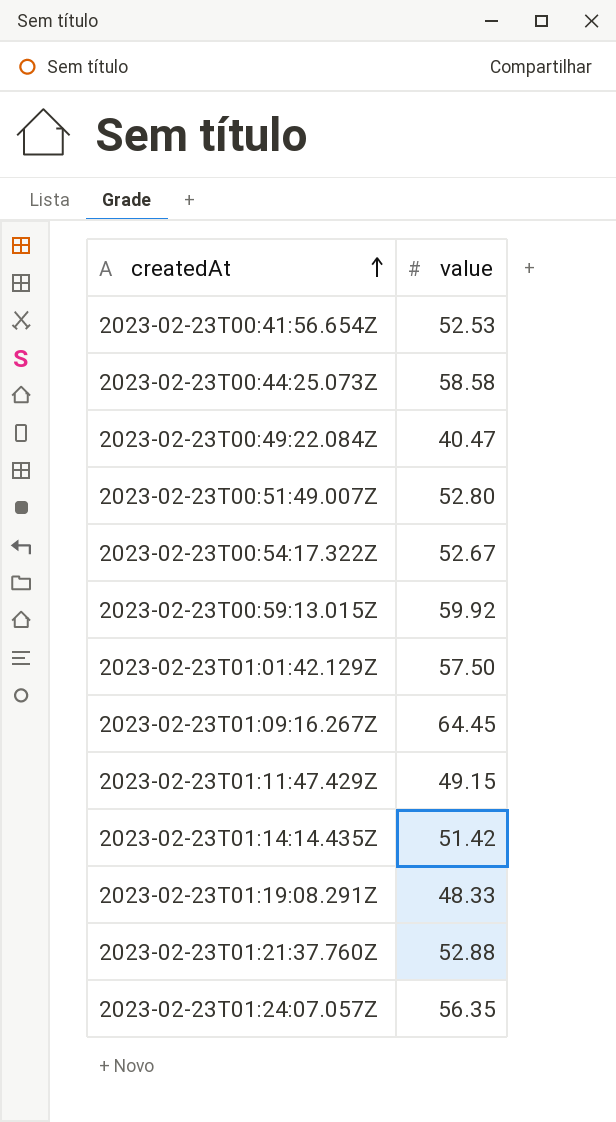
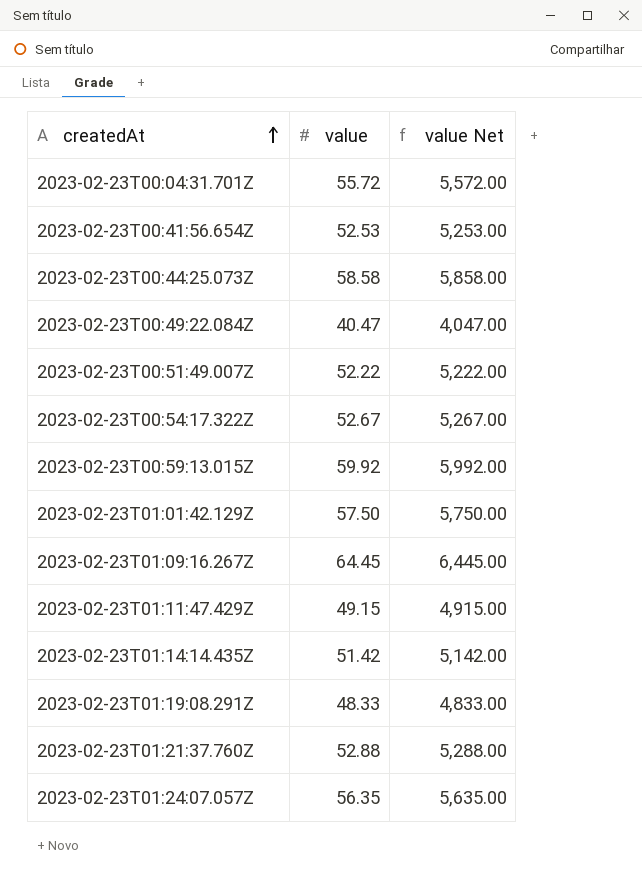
column value Net | formula: none -> [value] * 100
row 2023-02-23T00:04:31.701Z: none -> 55.72 | 5,572.00
2023-02-23T00:51:49.007Z | value: 52.80 -> 52.22

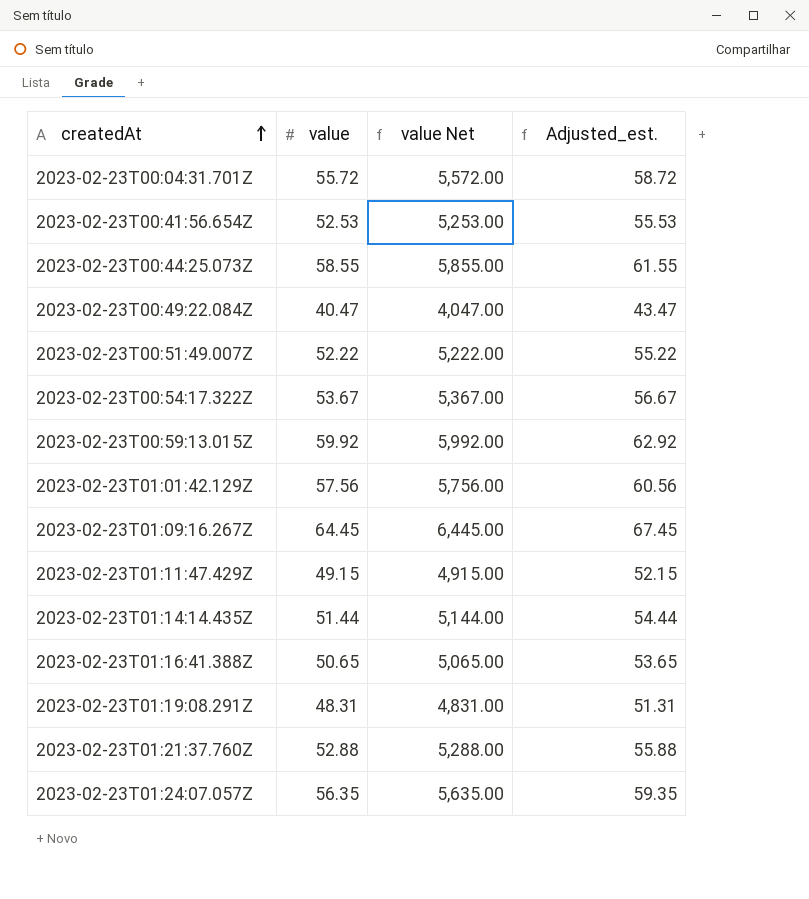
column Adjusted_est. | formula: none -> [value] + 3
2023-02-23T00:44:25.073Z | value: 58.58 -> 58.55
2023-02-23T00:44:25.073Z | value Net: 5,858.00 -> 5,855.00
2023-02-23T00:54:17.322Z | value: 52.67 -> 53.67
2023-02-23T00:54:17.322Z | value Net: 5,267.00 -> 5,367.00
2023-02-23T01:01:42.129Z | value: 57.50 -> 57.56
2023-02-23T01:01:42.129Z | value Net: 5,750.00 -> 5,756.00
2023-02-23T01:14:14.435Z | value: 51.42 -> 51.44
2023-02-23T01:14:14.435Z | value Net: 5,142.00 -> 5,144.00
row 2023-02-23T01:16:41.388Z: none -> 50.65 | 5,065.00 | 53.65
2023-02-23T01:19:08.291Z | value: 48.33 -> 48.31
2023-02-23T01:19:08.291Z | value Net: 4,833.00 -> 4,831.00

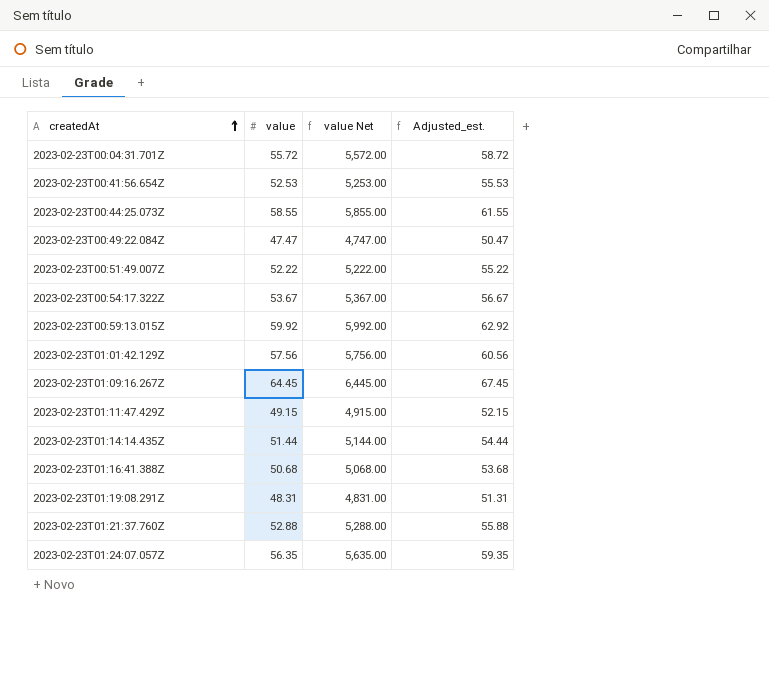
2023-02-23T00:49:22.084Z | value: 40.47 -> 47.47
2023-02-23T00:49:22.084Z | value Net: 4,047.00 -> 4,747.00
2023-02-23T00:49:22.084Z | Adjusted_est.: 43.47 -> 50.47
2023-02-23T01:16:41.388Z | value: 50.65 -> 50.68
2023-02-23T01:16:41.388Z | value Net: 5,065.00 -> 5,068.00
2023-02-23T01:16:41.388Z | Adjusted_est.: 53.65 -> 53.68

